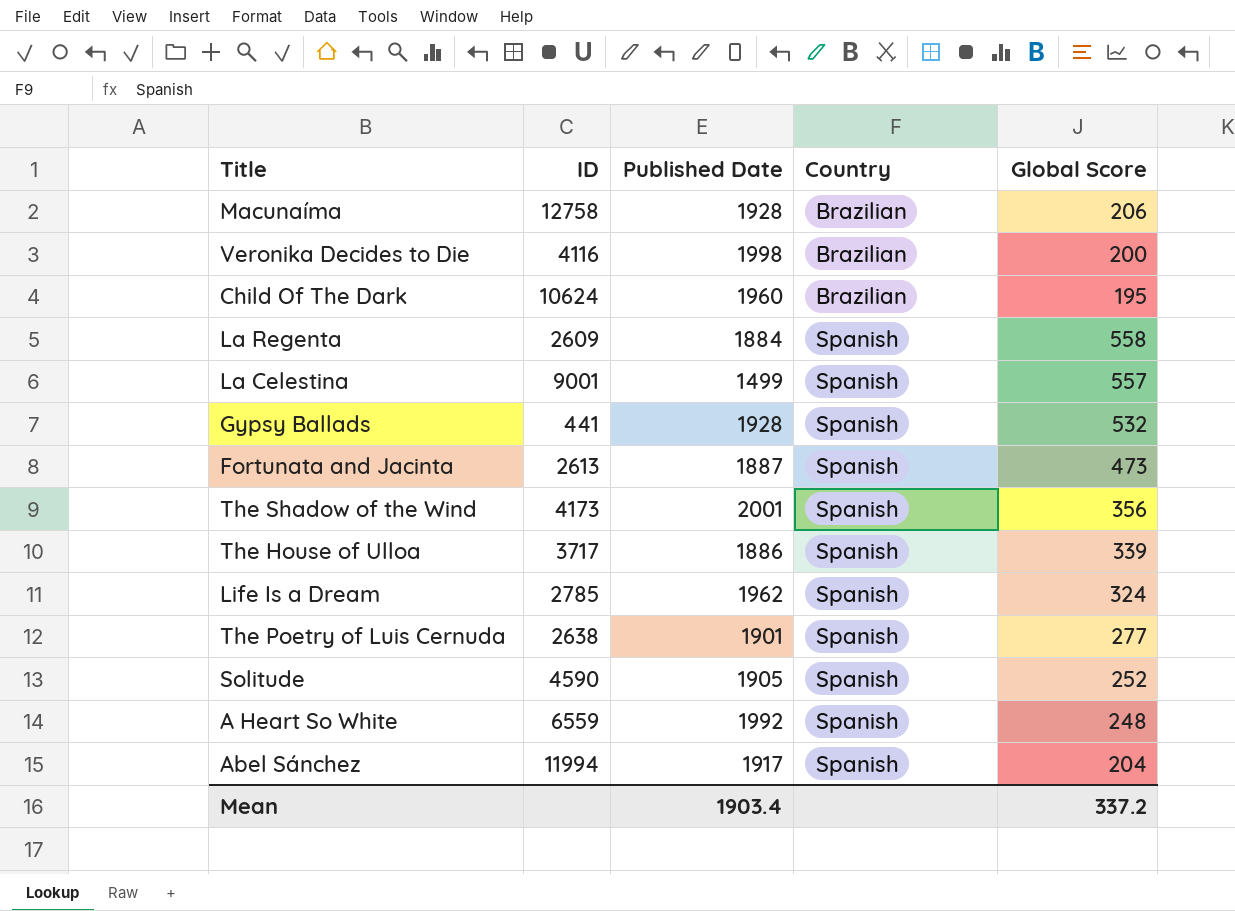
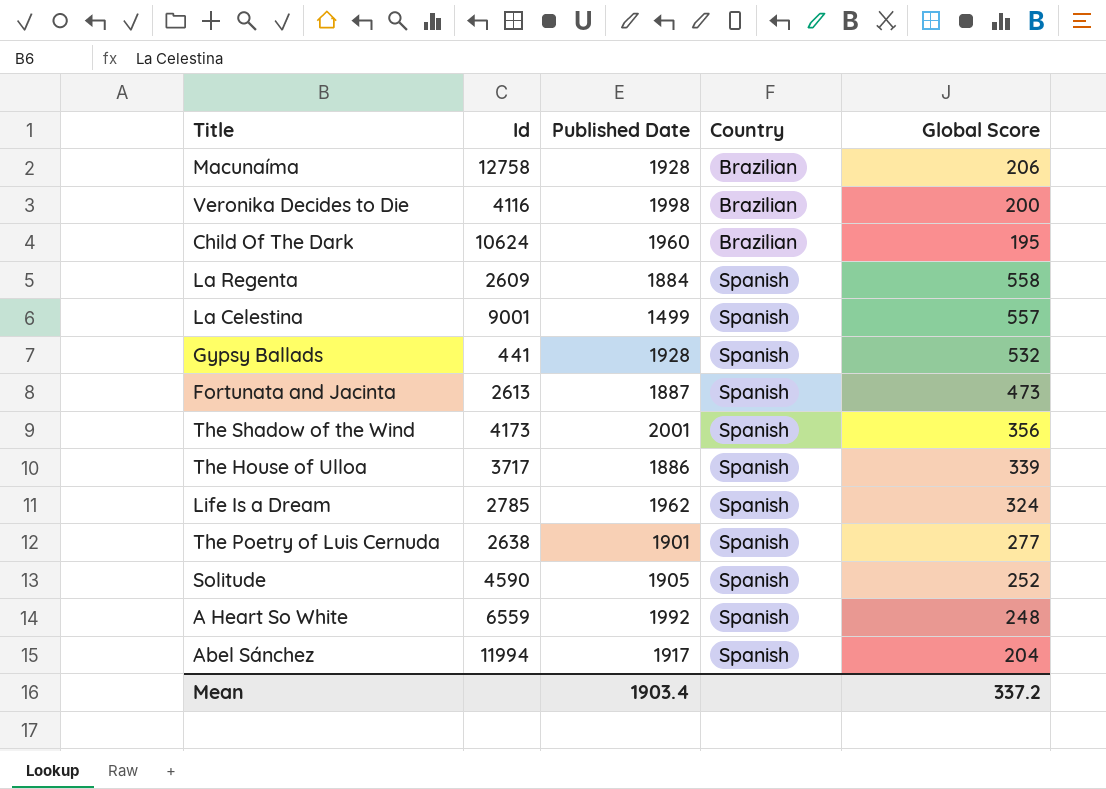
column name: ID -> Id

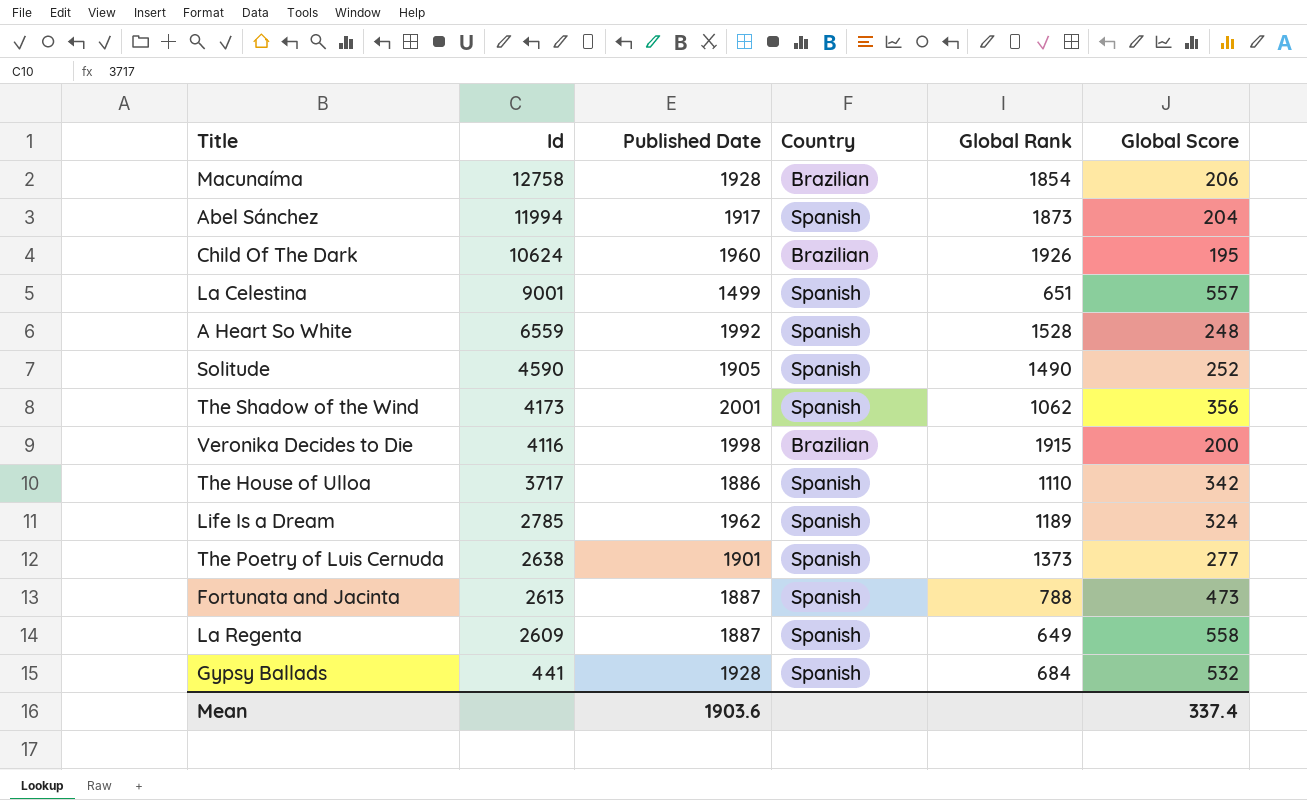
row order: Country ascending -> Id descending
column Global Rank | position: none -> 5
The House of Ulloa | Global Score: 339 -> 342
La Regenta | Published Date: 1884 -> 1887
Mean | Published Date: 1903.4 -> 1903.6
Mean | Global Score: 337.2 -> 337.4

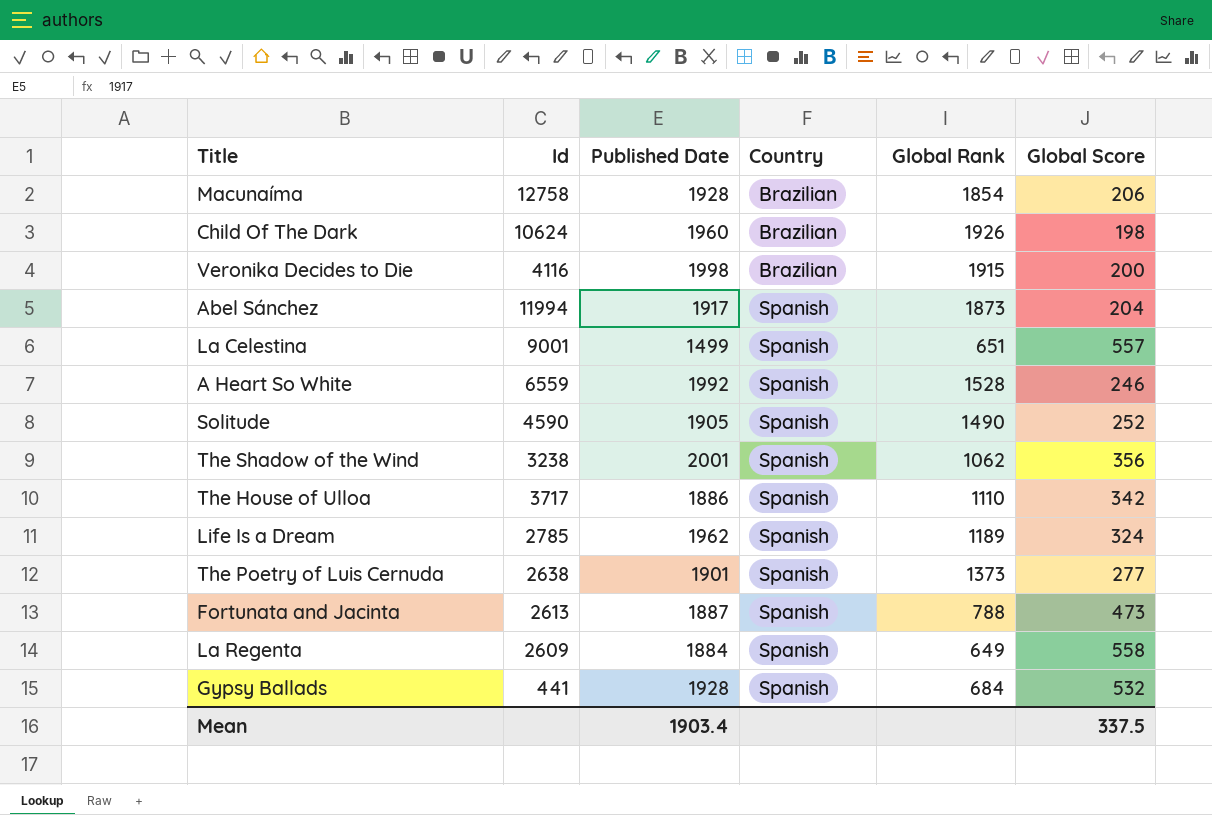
row order: Id descending -> Country ascending
Child Of The Dark | Global Score: 195 -> 198
A Heart So White | Global Score: 248 -> 246
The Shadow of the Wind | Id: 4173 -> 3238
La Regenta | Published Date: 1887 -> 1884
Mean | Published Date: 1903.6 -> 1903.4
Mean | Global Score: 337.4 -> 337.5

